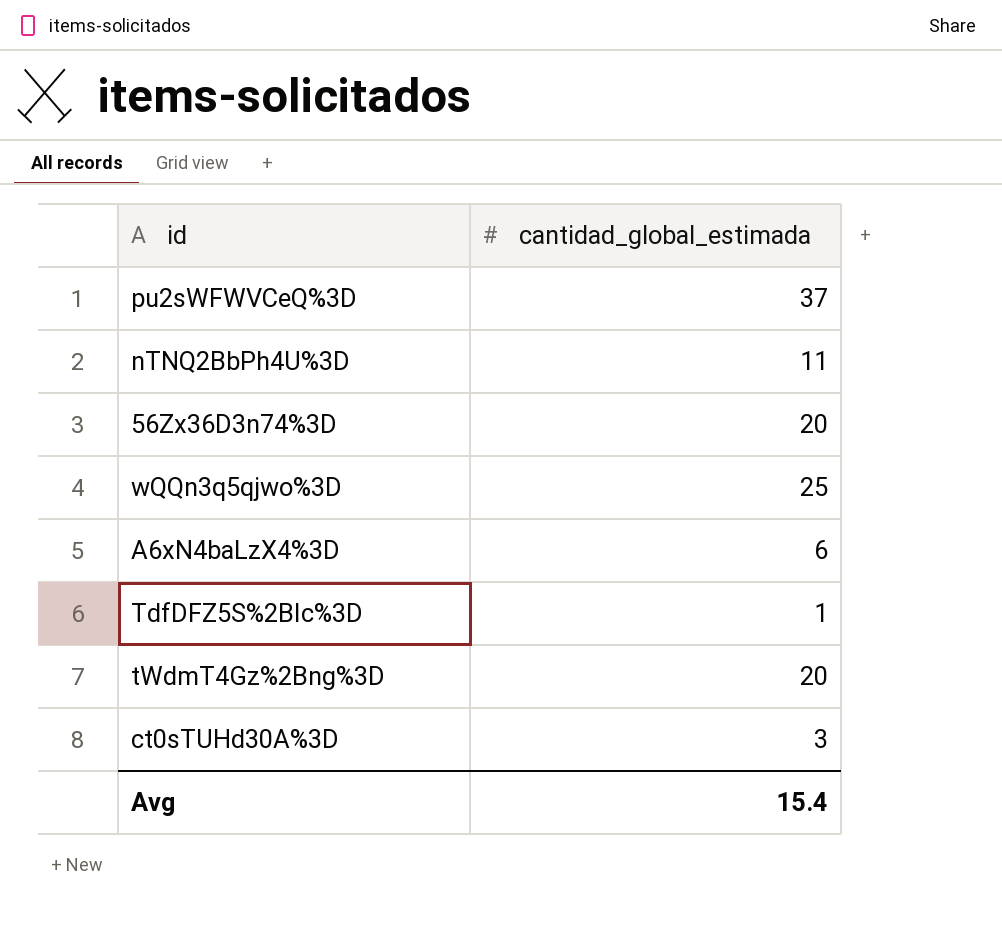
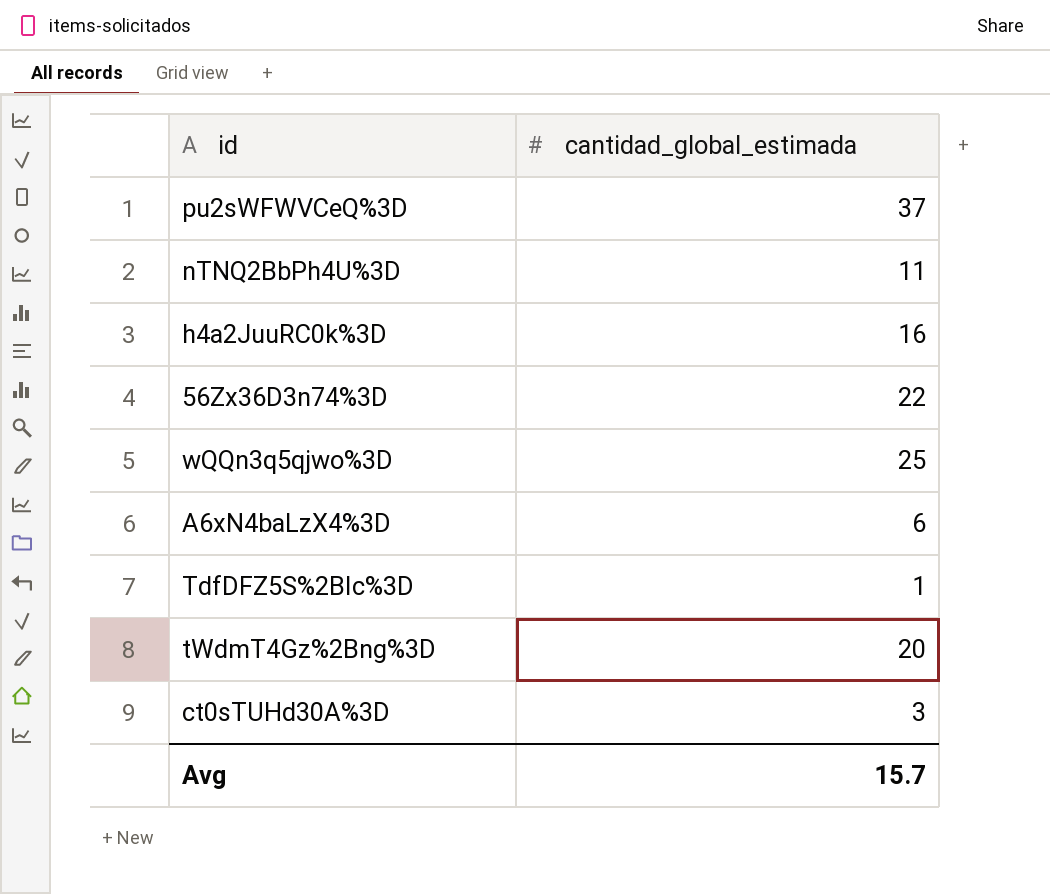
row h4a2JuuRC0k%3D: none -> 16
56Zx36D3n74%3D | cantidad_global_estimada: 20 -> 22
Avg | cantidad_global_estimada: 15.4 -> 15.7

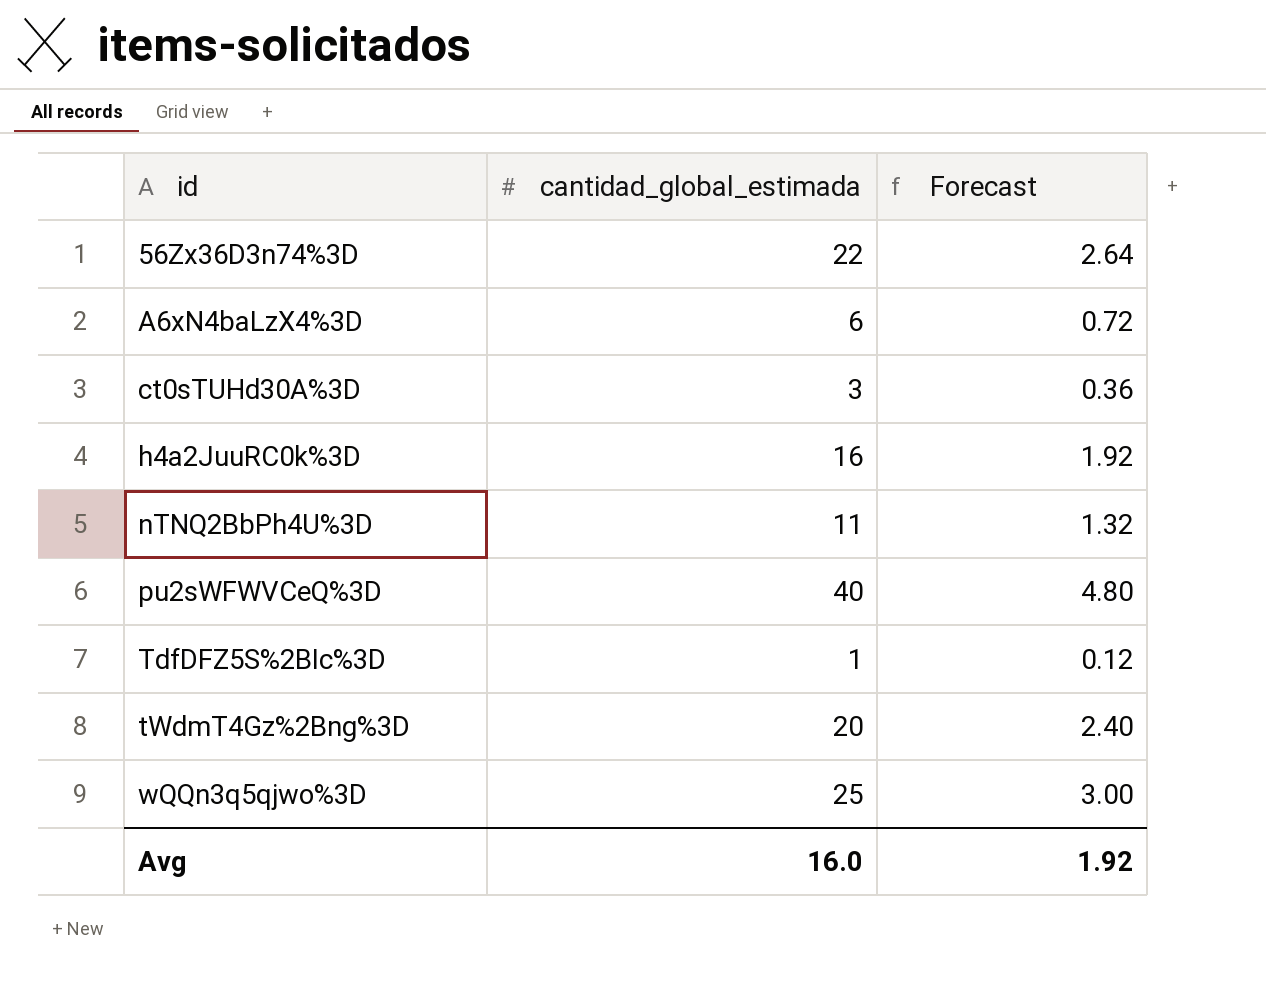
row order: none -> id ascending
column Forecast | formula: none -> [cantidad_global_estimada] * 0.12
pu2sWFWVCeQ%3D | cantidad_global_estimada: 37 -> 40
Avg | cantidad_global_estimada: 15.7 -> 16.0

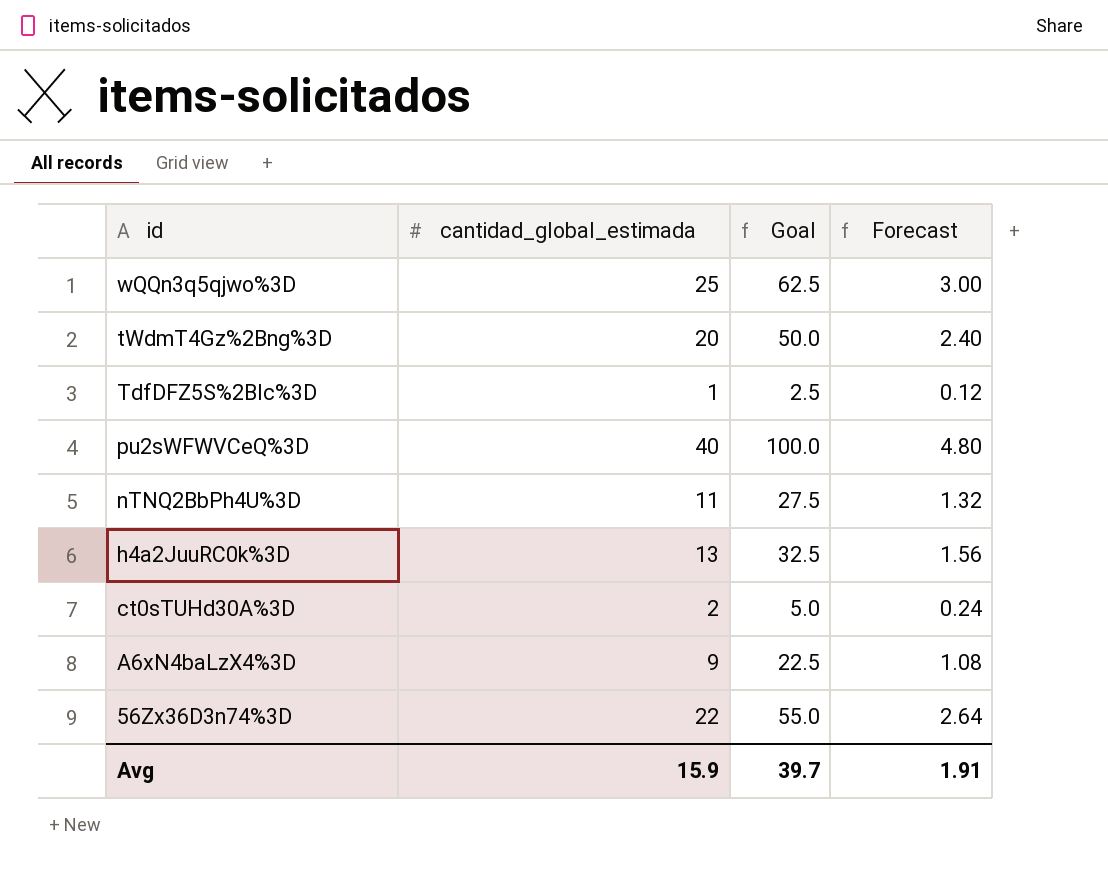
row order: id ascending -> id descending
column Goal | formula: none -> [cantidad_global_estimada] * 2.5
h4a2JuuRC0k%3D | cantidad_global_estimada: 16 -> 13
h4a2JuuRC0k%3D | Forecast: 1.92 -> 1.56
ct0sTUHd30A%3D | cantidad_global_estimada: 3 -> 2
ct0sTUHd30A%3D | Forecast: 0.36 -> 0.24
A6xN4baLzX4%3D | cantidad_global_estimada: 6 -> 9
A6xN4baLzX4%3D | Forecast: 0.72 -> 1.08
Avg | cantidad_global_estimada: 16.0 -> 15.9
Avg | Forecast: 1.92 -> 1.91

